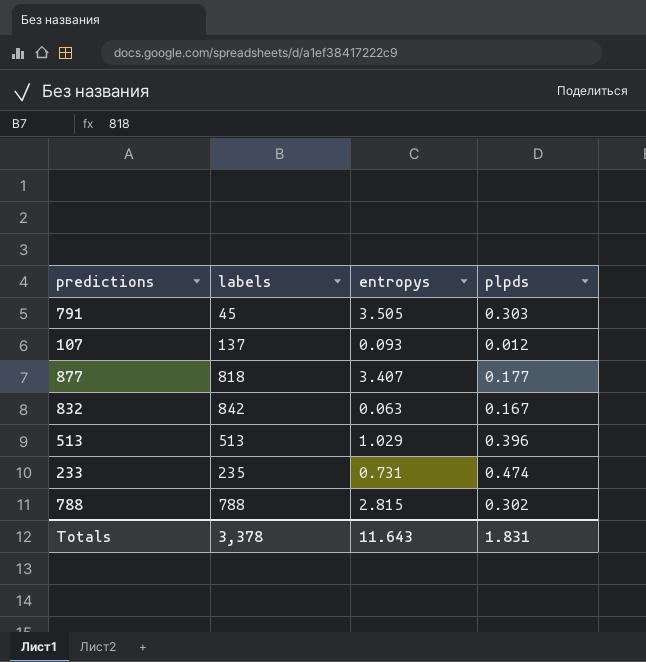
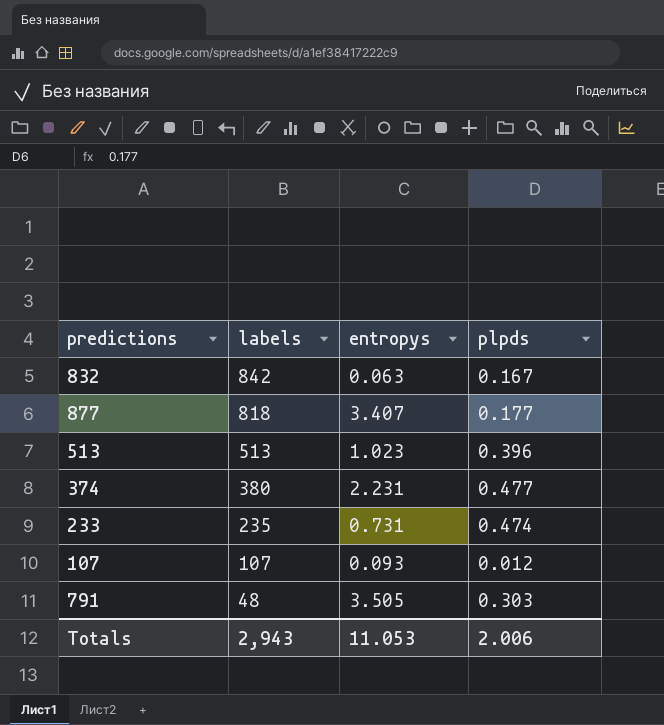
row order: none -> labels descending
row 788: 788 | 2.815 | 0.302 -> none
513 | entropys: 1.029 -> 1.023
row 374: none -> 380 | 2.231 | 0.477
107 | labels: 137 -> 107
791 | labels: 45 -> 48
Totals | labels: 3,378 -> 2,943
Totals | entropys: 11.643 -> 11.053
Totals | plpds: 1.831 -> 2.006

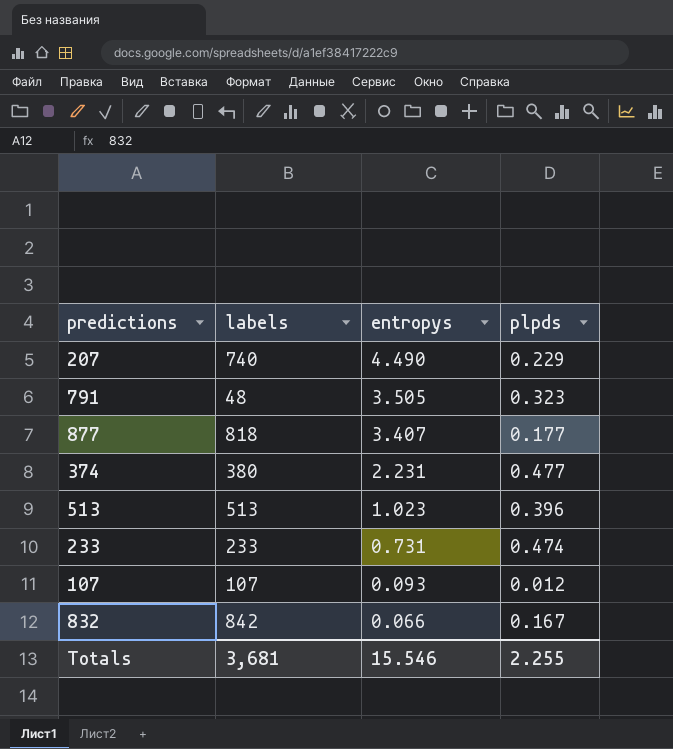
row order: labels descending -> entropys descending
row 207: none -> 740 | 4.490 | 0.229
791 | plpds: 0.303 -> 0.323
233 | labels: 235 -> 233
832 | entropys: 0.063 -> 0.066
Totals | labels: 2,943 -> 3,681
Totals | entropys: 11.053 -> 15.546
Totals | plpds: 2.006 -> 2.255

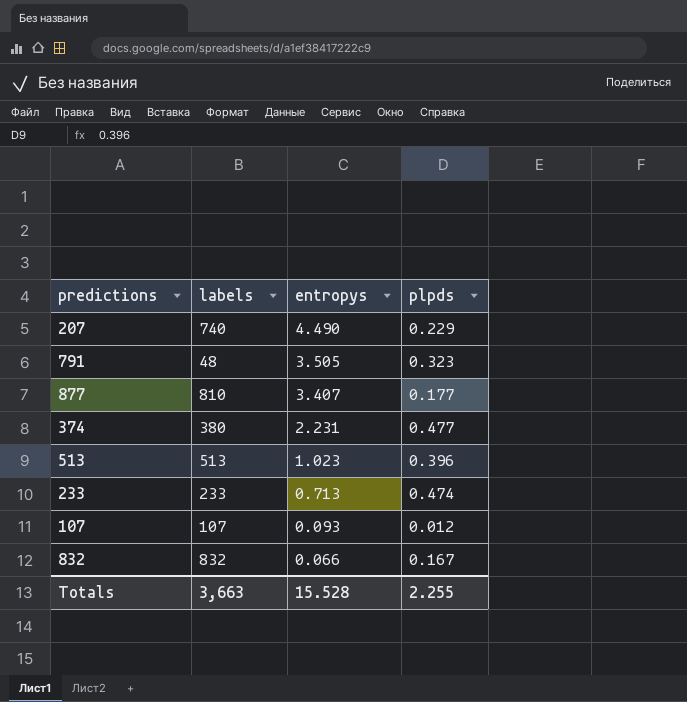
877 | labels: 818 -> 810
233 | entropys: 0.731 -> 0.713
832 | labels: 842 -> 832
Totals | labels: 3,681 -> 3,663
Totals | entropys: 15.546 -> 15.528

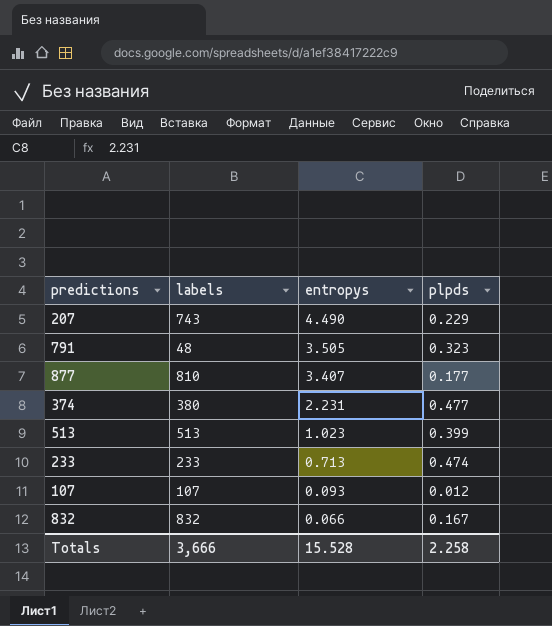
207 | labels: 740 -> 743
513 | plpds: 0.396 -> 0.399
Totals | labels: 3,663 -> 3,666
Totals | plpds: 2.255 -> 2.258

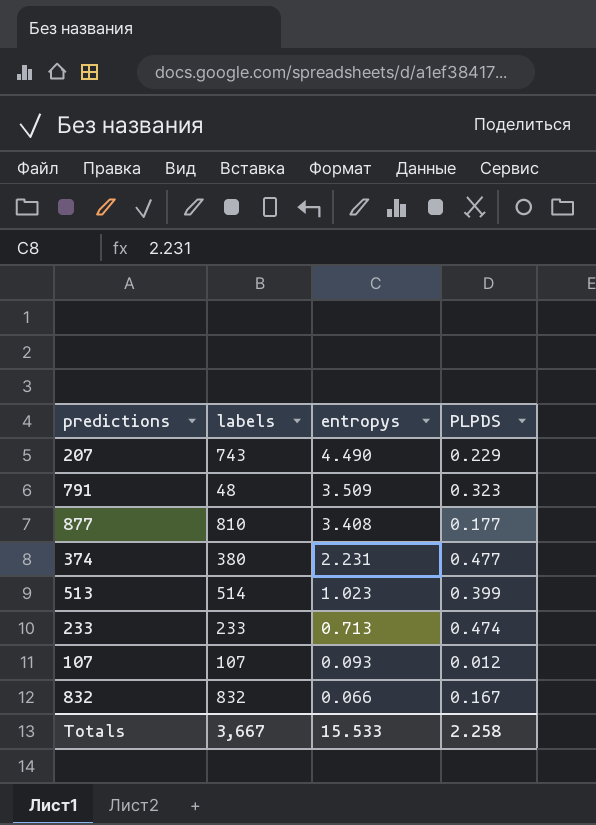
column name: plpds -> PLPDS
791 | entropys: 3.505 -> 3.509
877 | entropys: 3.407 -> 3.408
513 | labels: 513 -> 514
Totals | labels: 3,666 -> 3,667
Totals | entropys: 15.528 -> 15.533

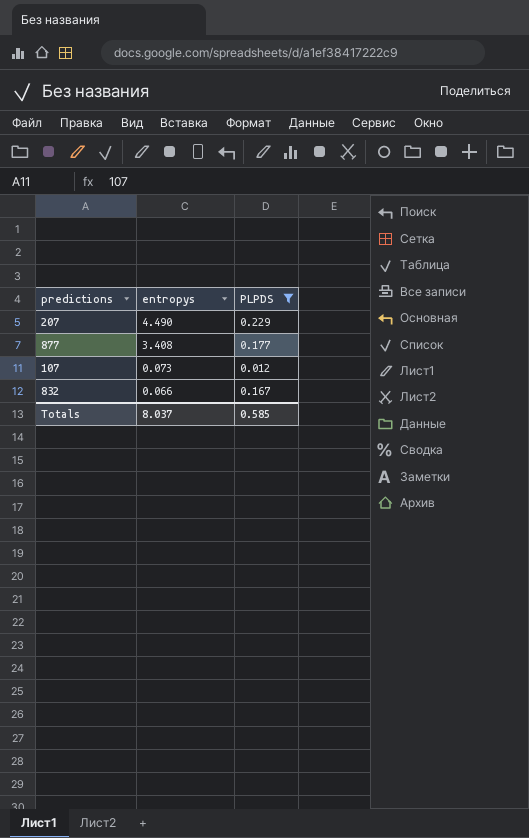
filter: none -> PLPDS <= 0.229
column labels | position: 2 -> none
107 | entropys: 0.093 -> 0.073
Totals | entropys: 15.533 -> 8.037
Totals | PLPDS: 2.258 -> 0.585

